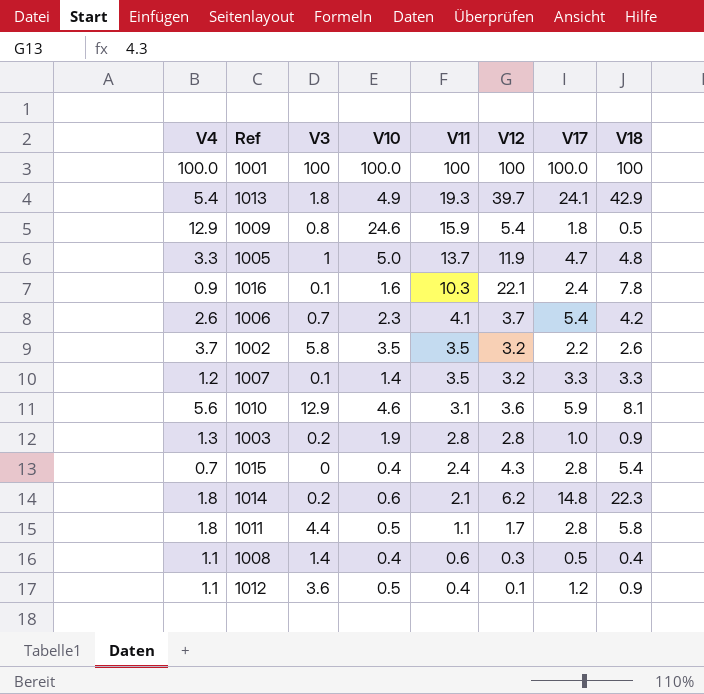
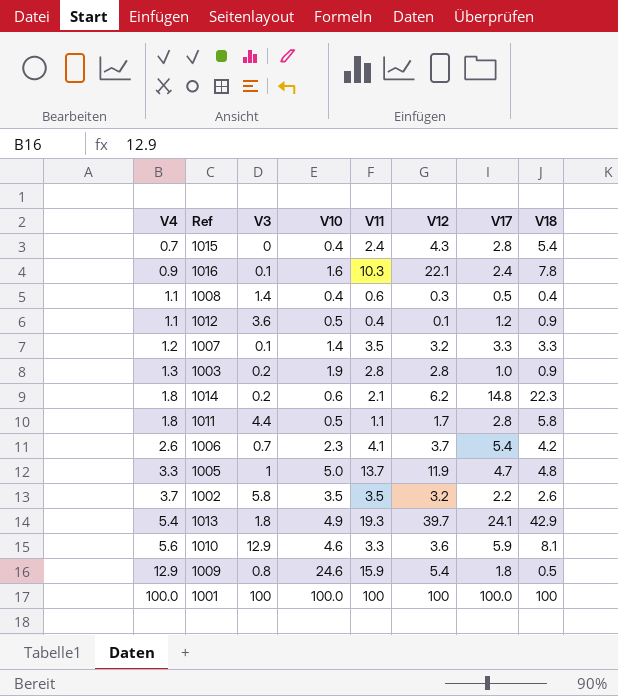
row order: V11 descending -> V4 ascending
1010 | V11: 3.1 -> 3.3

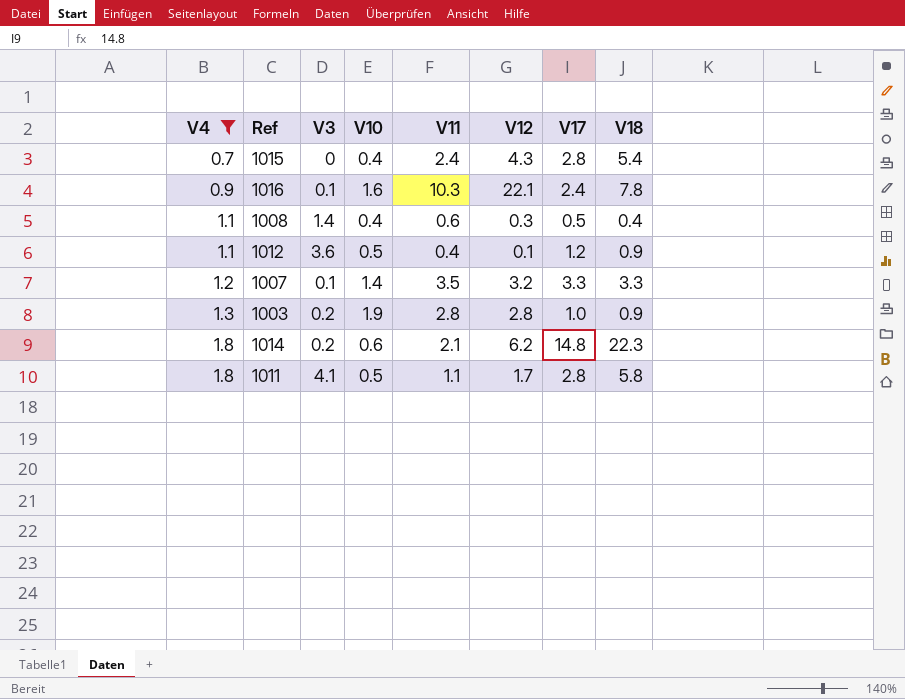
filter: none -> V4 <= 1.8
1011 | V3: 4.4 -> 4.1

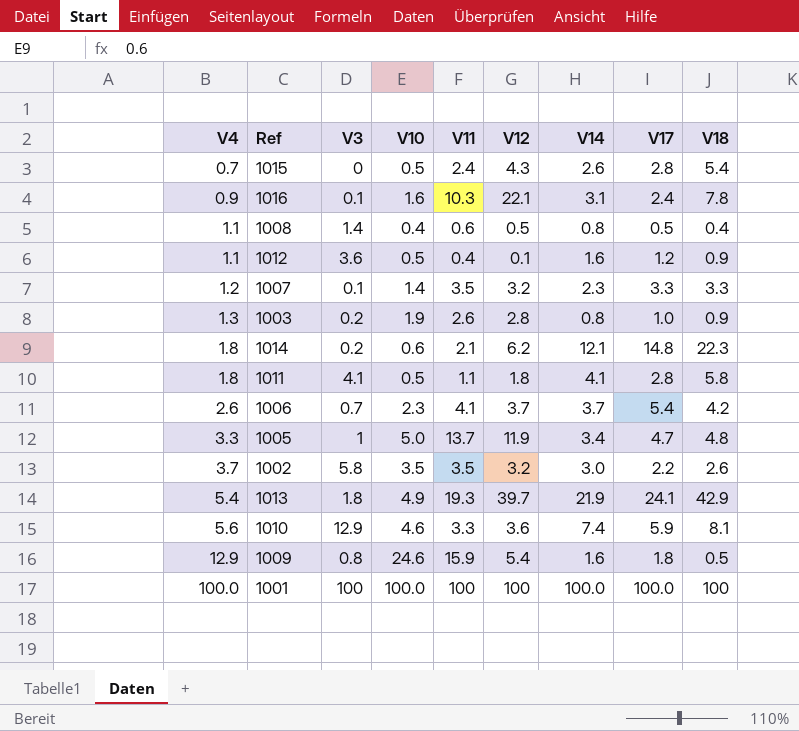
filter: V4 <= 1.8 -> none
column V14 | position: none -> 7
1015 | V10: 0.4 -> 0.5
1008 | V12: 0.3 -> 0.5
1003 | V11: 2.8 -> 2.6
1011 | V12: 1.7 -> 1.8

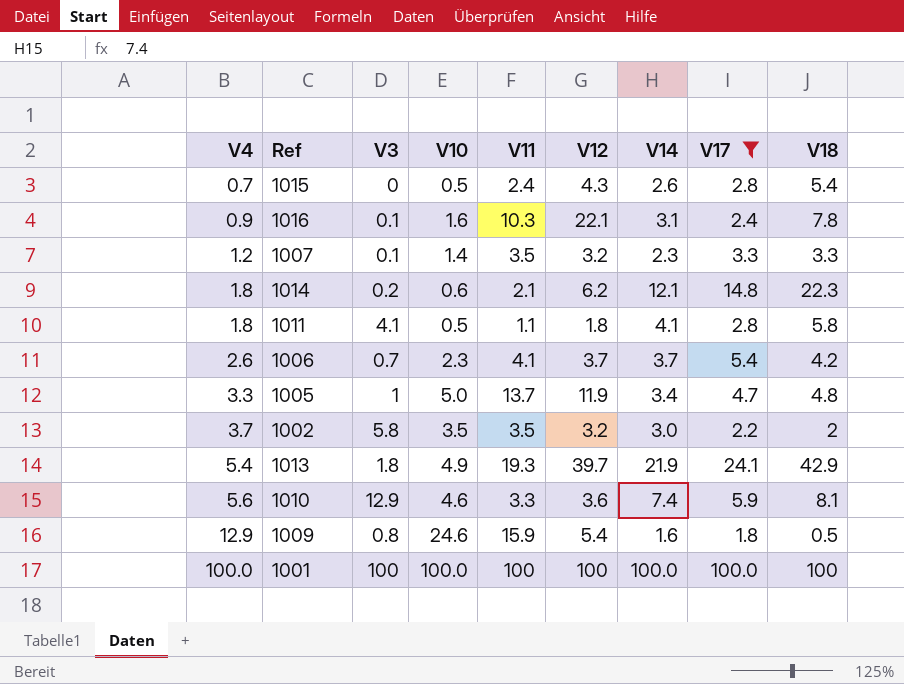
filter: none -> V17 >= 1.8
1002 | V18: 2.6 -> 2

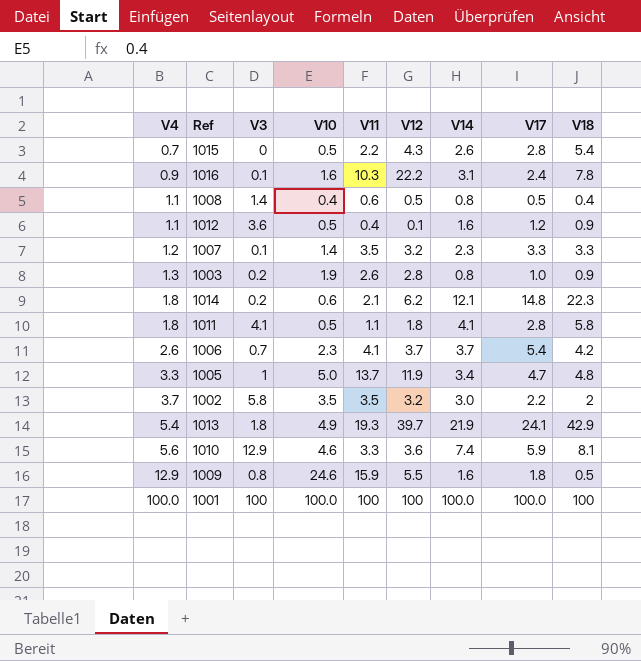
filter: V17 >= 1.8 -> none
1015 | V11: 2.4 -> 2.2
1016 | V12: 22.1 -> 22.2
1009 | V12: 5.4 -> 5.5

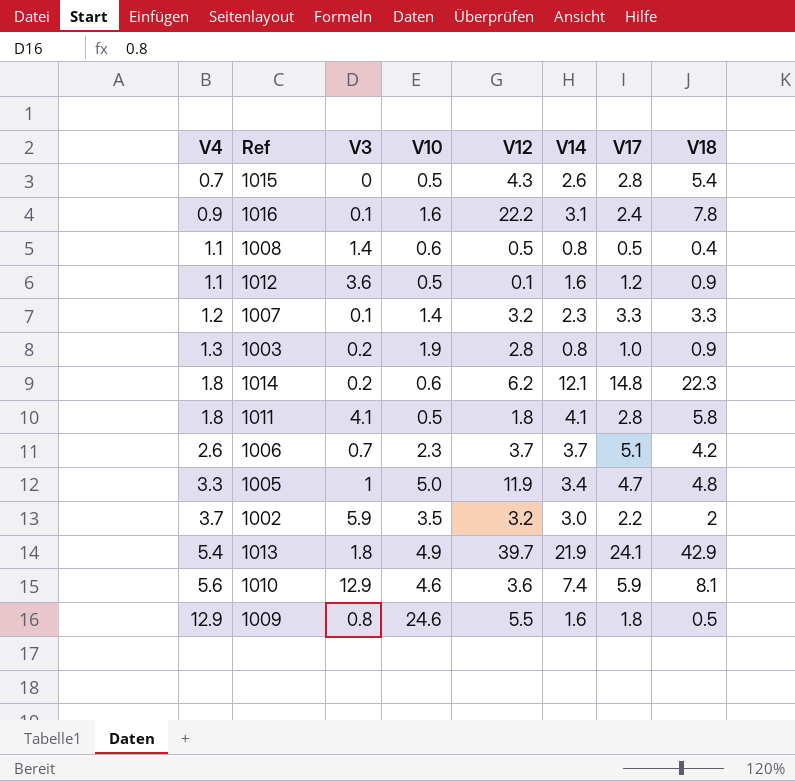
column V11 | position: 5 -> none
row 1001: 100.0 | 100 | 100.0 | 100 | 100 | 100.0 | 100.0 | 100 -> none
1008 | V10: 0.4 -> 0.6
1006 | V17: 5.4 -> 5.1
1002 | V3: 5.8 -> 5.9

